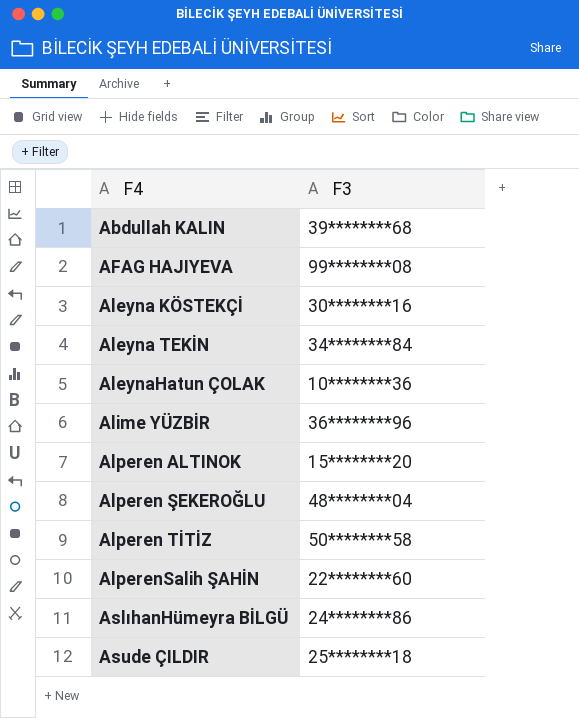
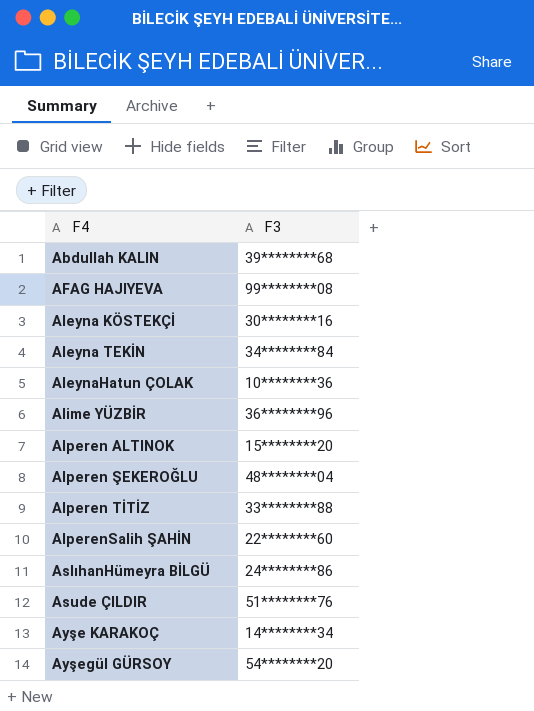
Alperen TİTİZ | F3: 50********58 -> 33********88
Asude ÇILDIR | F3: 25********18 -> 51********76
row Ayşe KARAKOÇ: none -> 14********34
row Ayşegül GÜRSOY: none -> 54********20

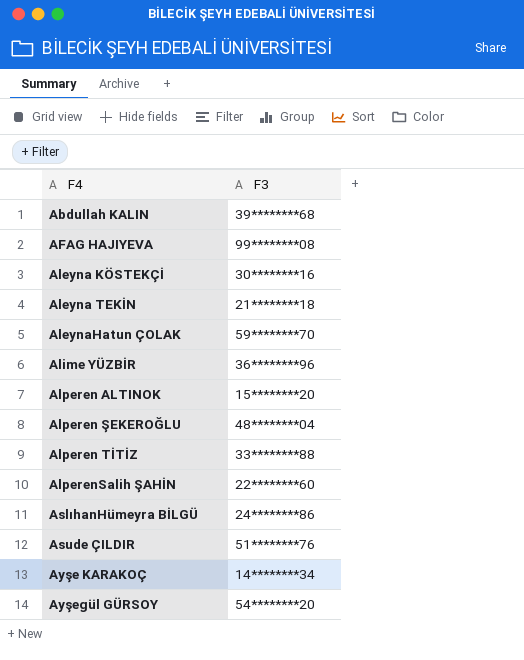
Aleyna TEKİN | F3: 34********84 -> 21********18
AleynaHatun ÇOLAK | F3: 10********36 -> 59********70

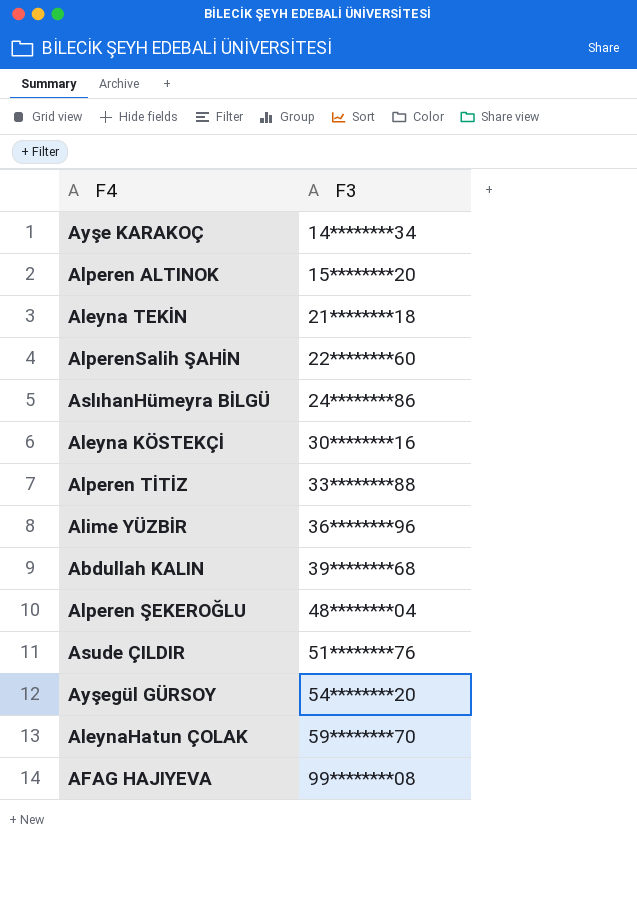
row order: F4 ascending -> F3 ascending

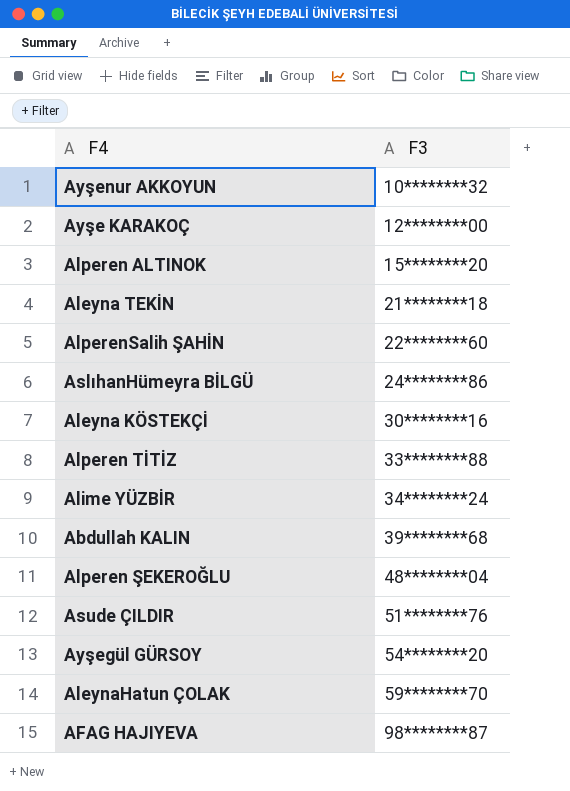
row Ayşenur AKKOYUN: none -> 10********32
Ayşe KARAKOÇ | F3: 14********34 -> 12********00
Alime YÜZBİR | F3: 36********96 -> 34********24
AFAG HAJIYEVA | F3: 99********08 -> 98********87

